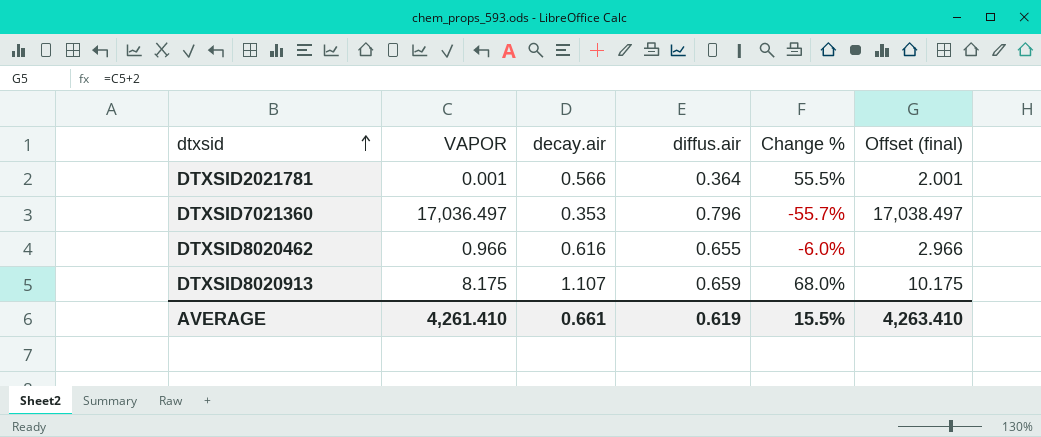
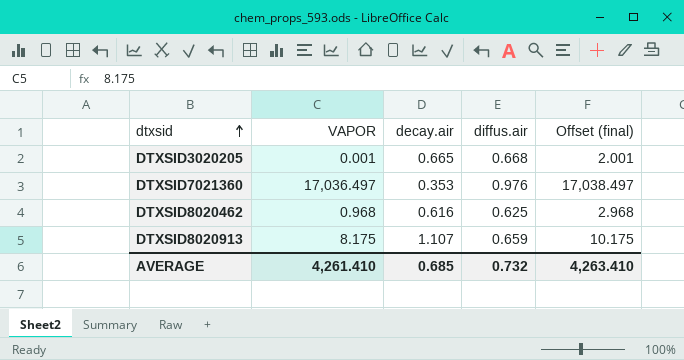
column Change % | formula: ([decay.air] - [diffus.air]) / [diffus.air] -> none
row DTXSID2021781: 0.001 | 0.566 | 0.364 | 55.5% | 2.001 -> none
row DTXSID3020205: none -> 0.001 | 0.665 | 0.668 | 2.001
DTXSID7021360 | diffus.air: 0.796 -> 0.976
DTXSID8020462 | VAPOR: 0.966 -> 0.968
DTXSID8020462 | diffus.air: 0.655 -> 0.625
DTXSID8020462 | Offset (final): 2.966 -> 2.968
AVERAGE | decay.air: 0.661 -> 0.685
AVERAGE | diffus.air: 0.619 -> 0.732

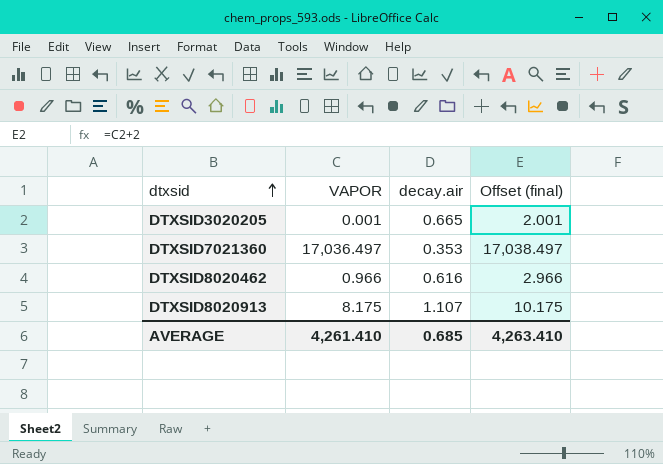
column diffus.air | position: 4 -> none
DTXSID8020462 | VAPOR: 0.968 -> 0.966
DTXSID8020462 | Offset (final): 2.968 -> 2.966

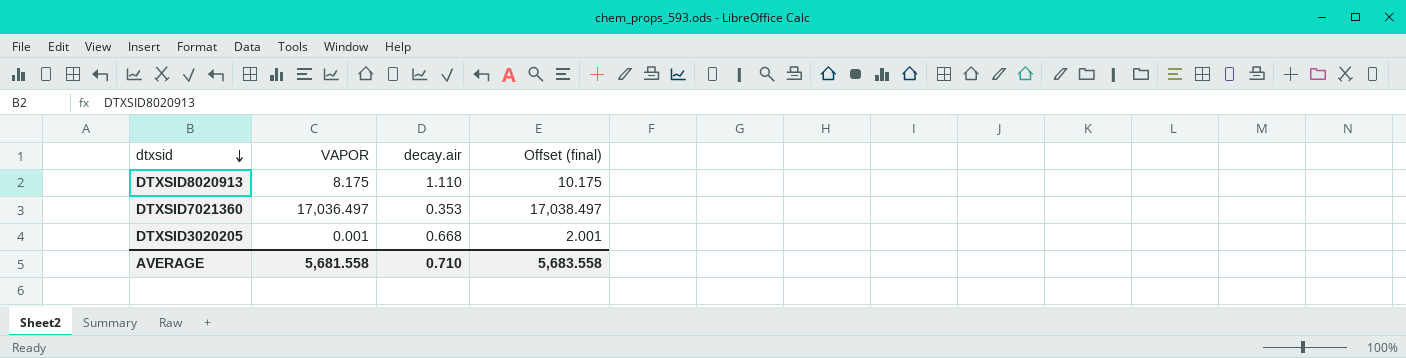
row order: dtxsid ascending -> dtxsid descending
row DTXSID8020462: 0.966 | 0.616 | 2.966 -> none
DTXSID8020913 | decay.air: 1.107 -> 1.110
DTXSID3020205 | decay.air: 0.665 -> 0.668
AVERAGE | VAPOR: 4,261.410 -> 5,681.558
AVERAGE | decay.air: 0.685 -> 0.710
AVERAGE | Offset (final): 4,263.410 -> 5,683.558

